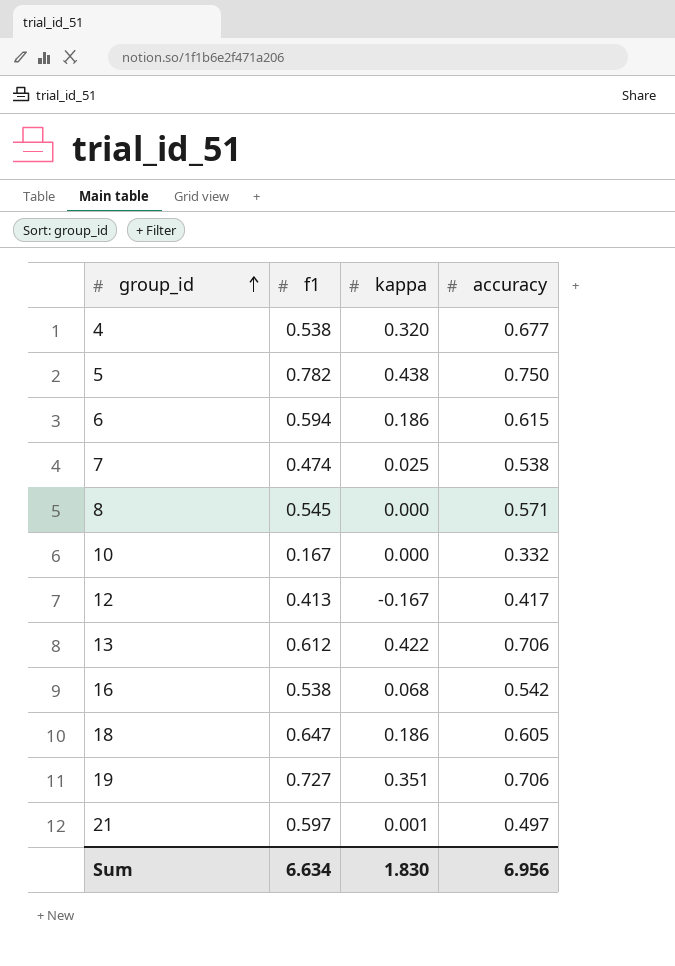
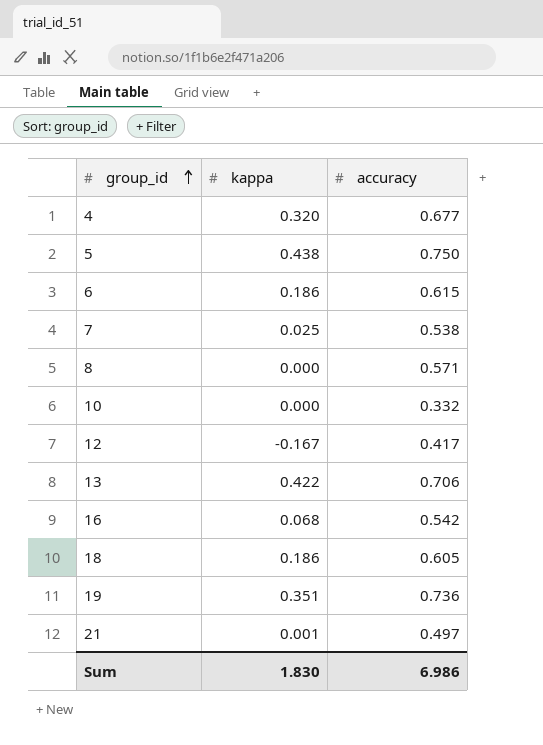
column f1 | position: 2 -> none
19 | accuracy: 0.706 -> 0.736
Sum | accuracy: 6.956 -> 6.986

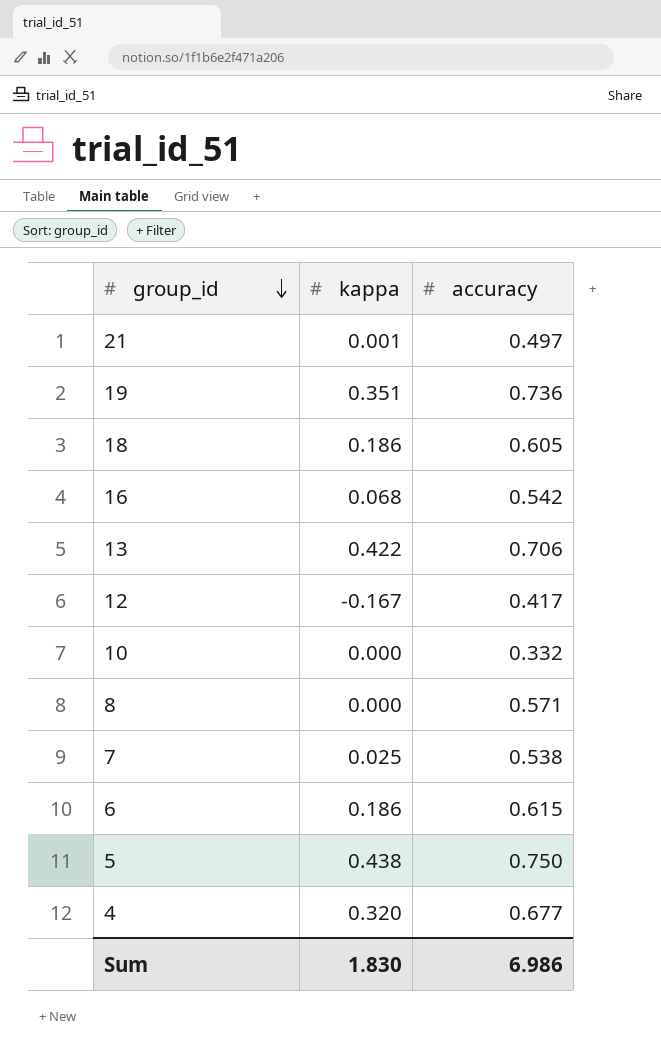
row order: group_id ascending -> group_id descending

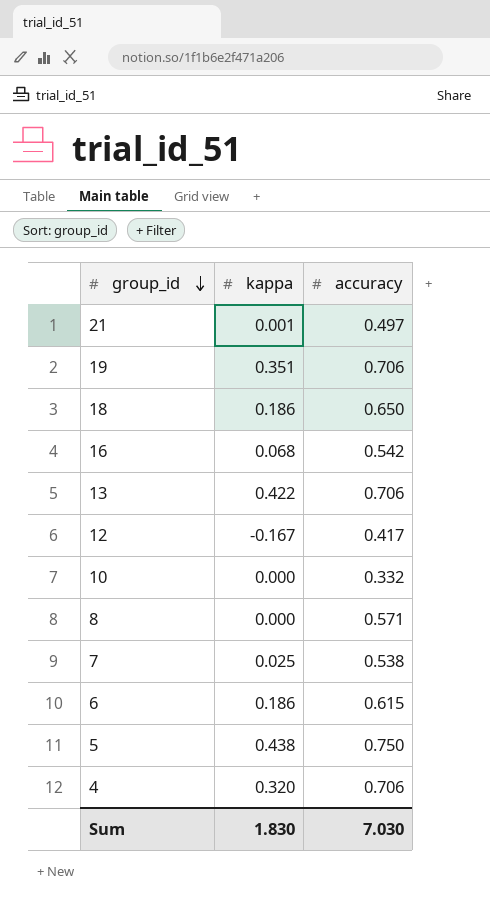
19 | accuracy: 0.736 -> 0.706
18 | accuracy: 0.605 -> 0.650
4 | accuracy: 0.677 -> 0.706
Sum | accuracy: 6.986 -> 7.030

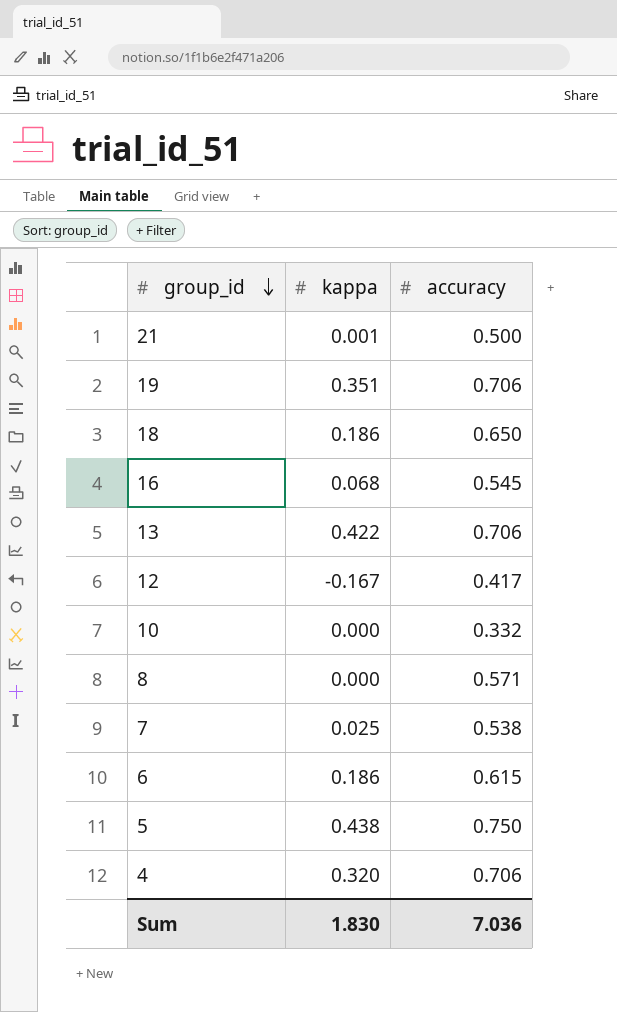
21 | accuracy: 0.497 -> 0.500
16 | accuracy: 0.542 -> 0.545
Sum | accuracy: 7.030 -> 7.036

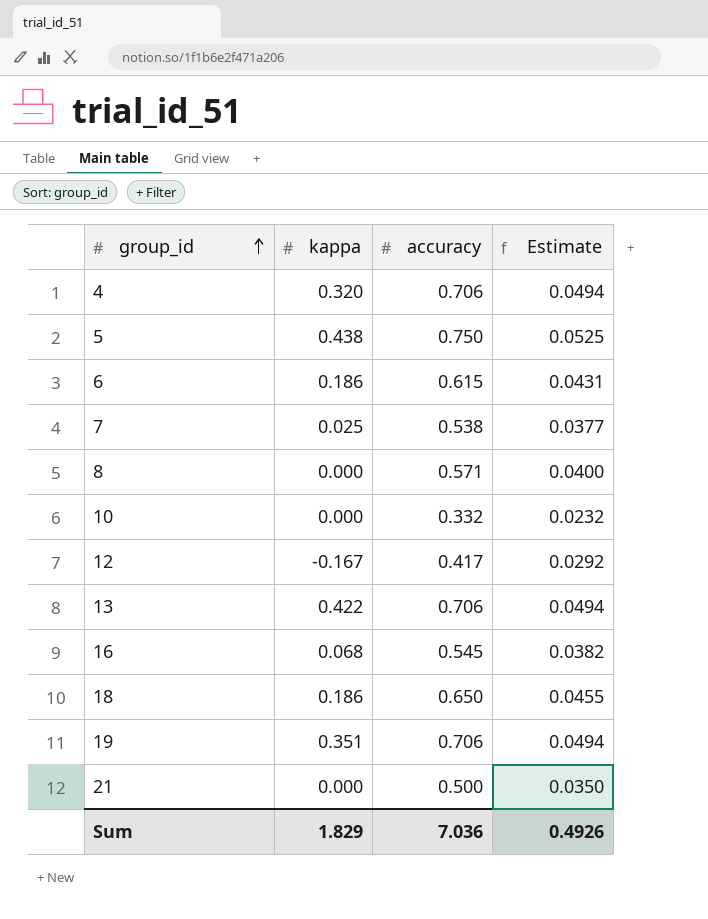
row order: group_id descending -> group_id ascending
column Estimate | formula: none -> [accuracy] * 0.07
21 | kappa: 0.001 -> 0.000
Sum | kappa: 1.830 -> 1.829

